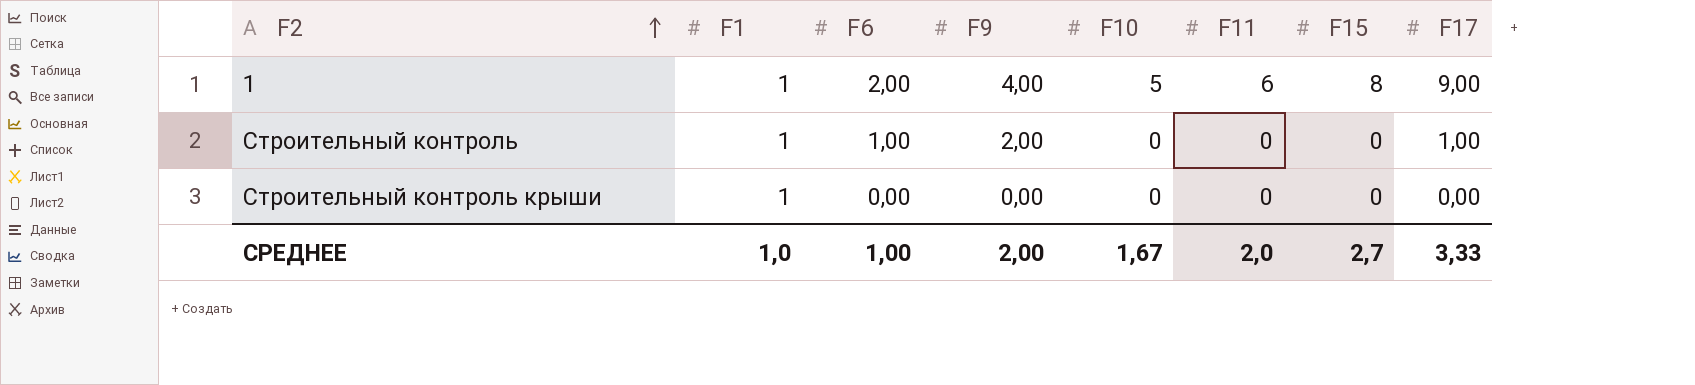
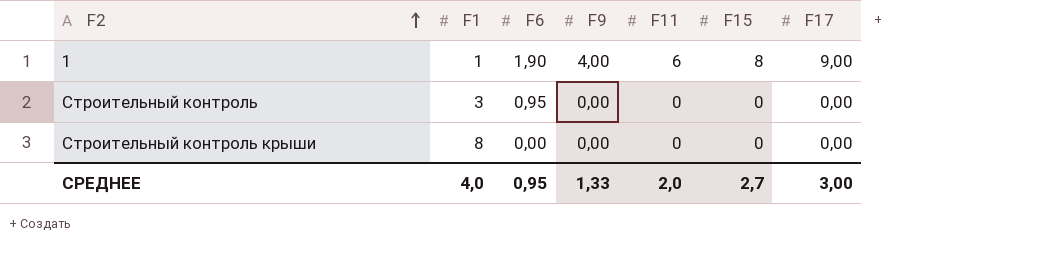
column F10 | position: 5 -> none
1 | F6: 2,00 -> 1,90
Строительный контроль | F1: 1 -> 3
Строительный контроль | F6: 1,00 -> 0,95
Строительный контроль | F9: 2,00 -> 0,00
Строительный контроль | F17: 1,00 -> 0,00
Строительный контроль крыши | F1: 1 -> 8
СРЕДНЕЕ | F1: 1,0 -> 4,0
СРЕДНЕЕ | F6: 1,00 -> 0,95
СРЕДНЕЕ | F9: 2,00 -> 1,33
СРЕДНЕЕ | F17: 3,33 -> 3,00

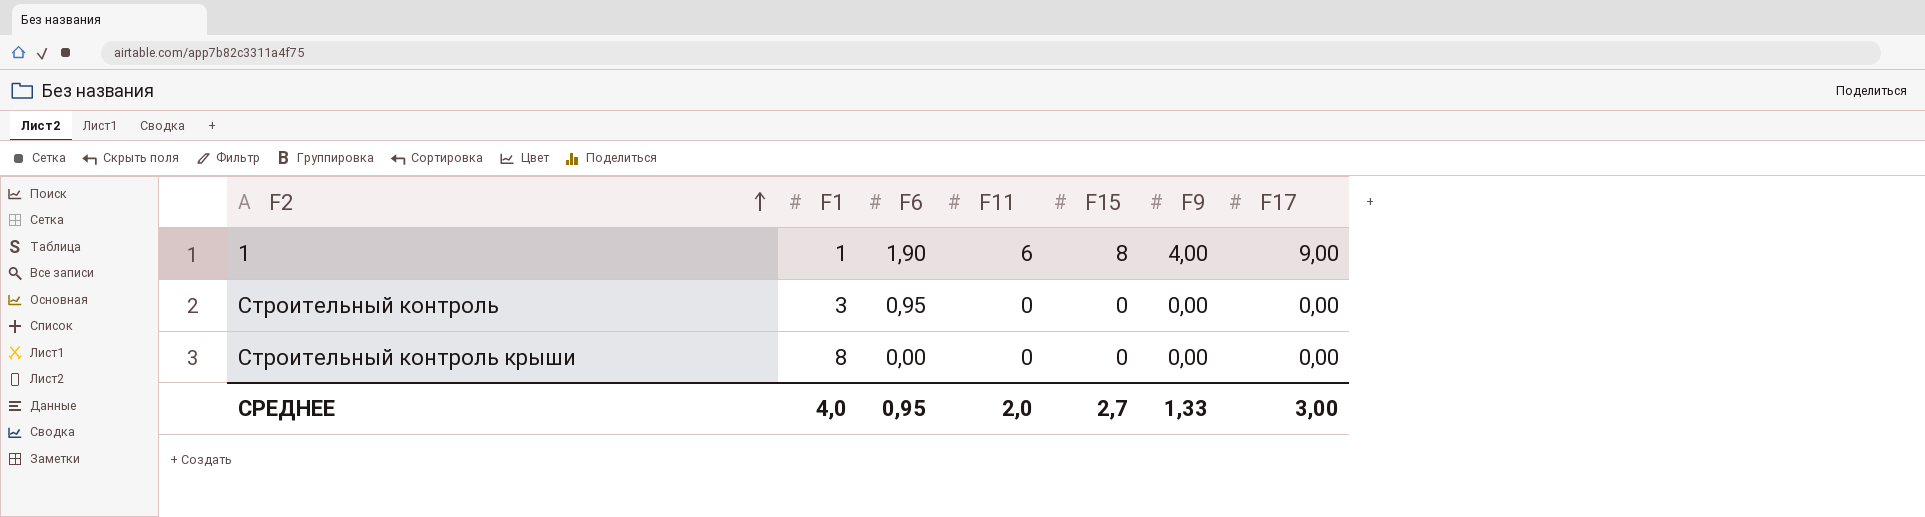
column F9 | position: 4 -> 6

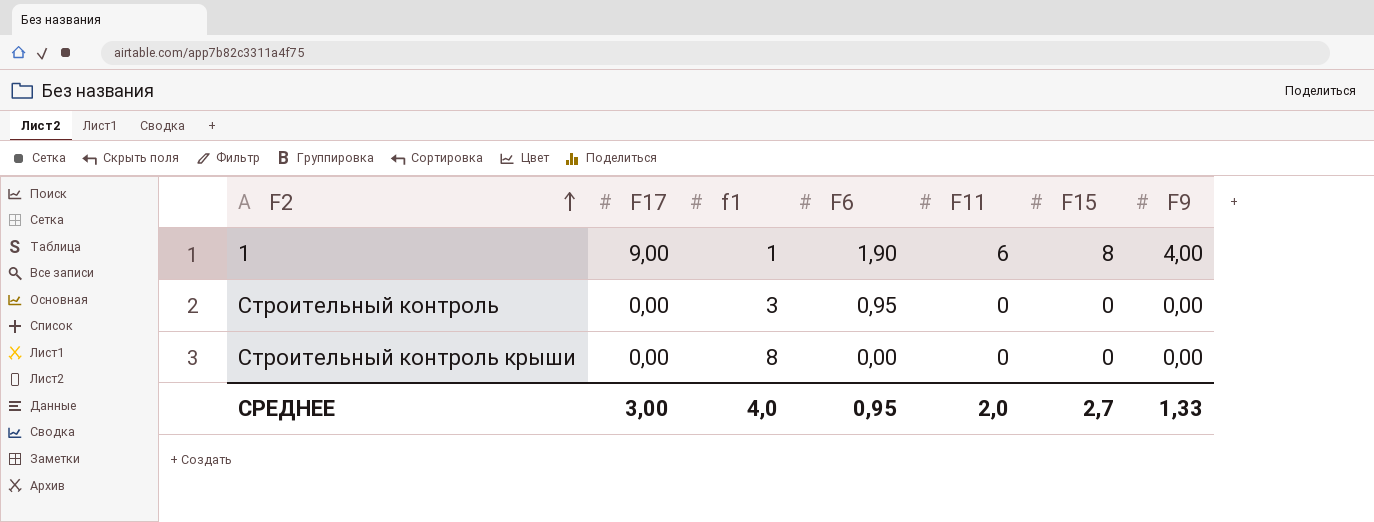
column F17 | position: 7 -> 2
column name: F1 -> f1

